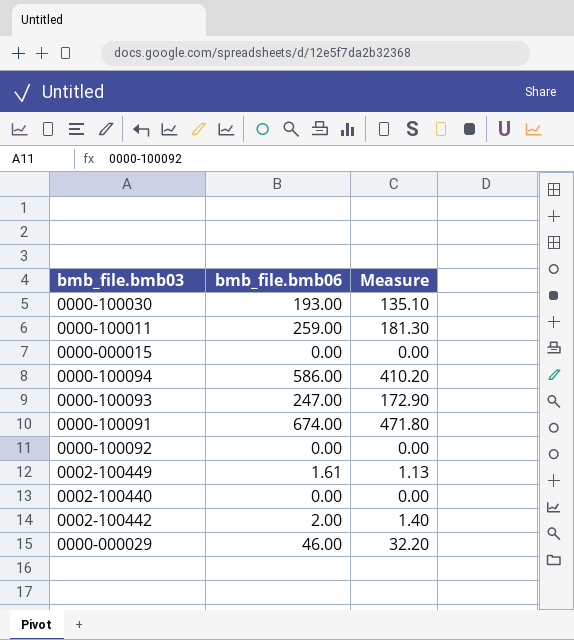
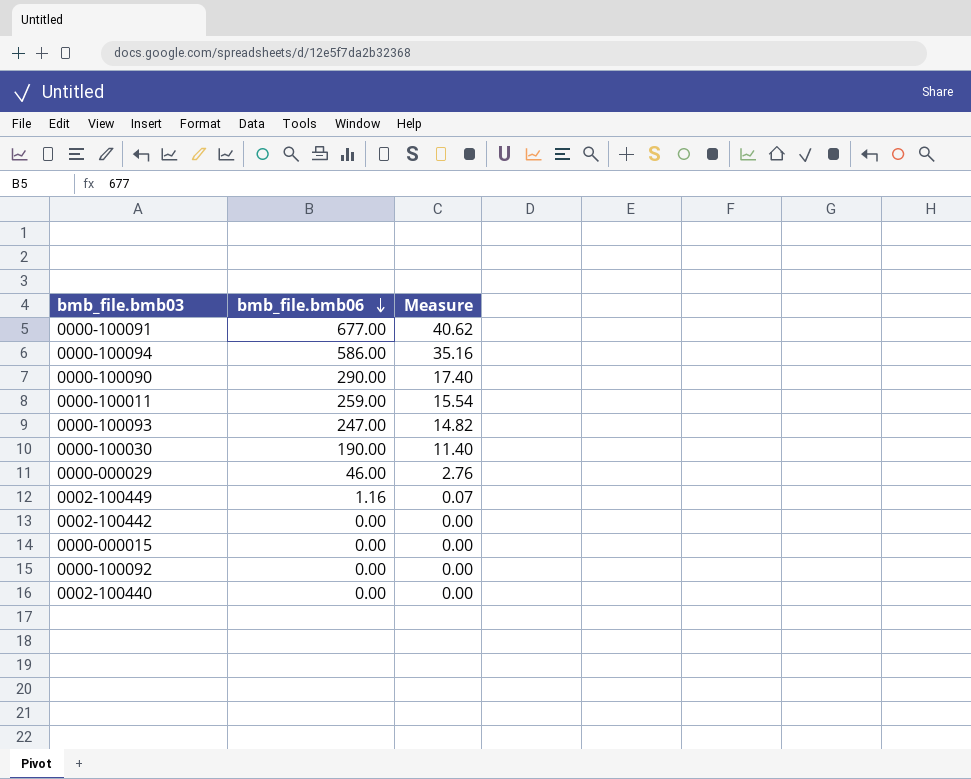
row order: none -> bmb_file.bmb06 descending
column Measure | formula: [bmb_file.bmb06] * 0.7 -> [bmb_file.bmb06] * 0.06
0000-100091 | bmb_file.bmb06: 674.00 -> 677.00
row 0000-100090: none -> 290.00 | 17.40
0000-100030 | bmb_file.bmb06: 193.00 -> 190.00
0002-100449 | bmb_file.bmb06: 1.61 -> 1.16
0002-100442 | bmb_file.bmb06: 2.00 -> 0.00

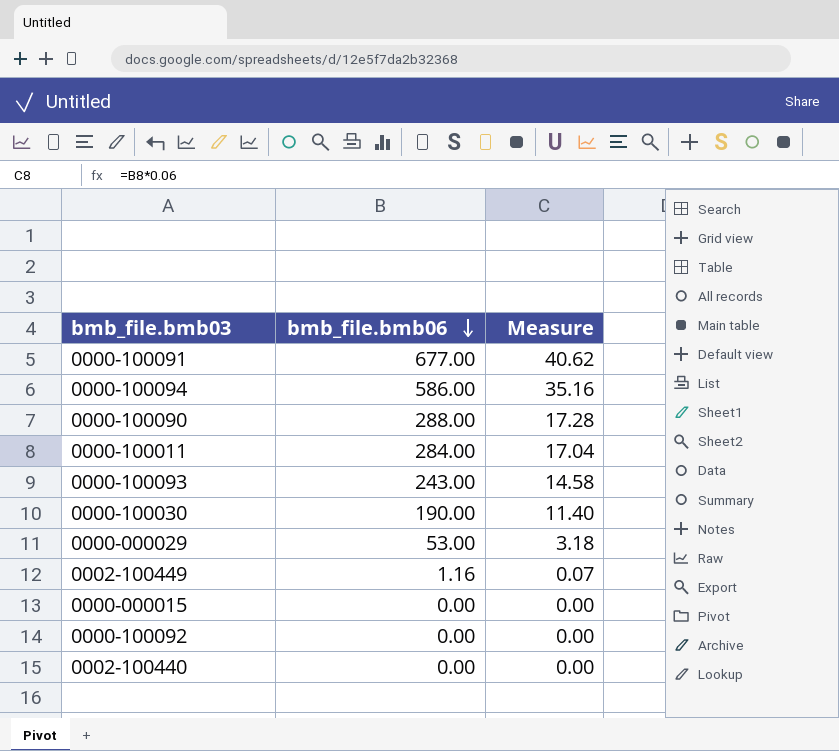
row 0002-100442: 0.00 | 0.00 -> none
0000-100090 | bmb_file.bmb06: 290.00 -> 288.00
0000-100090 | Measure: 17.40 -> 17.28
0000-100011 | bmb_file.bmb06: 259.00 -> 284.00
0000-100011 | Measure: 15.54 -> 17.04
0000-100093 | bmb_file.bmb06: 247.00 -> 243.00
0000-100093 | Measure: 14.82 -> 14.58
0000-000029 | bmb_file.bmb06: 46.00 -> 53.00
0000-000029 | Measure: 2.76 -> 3.18

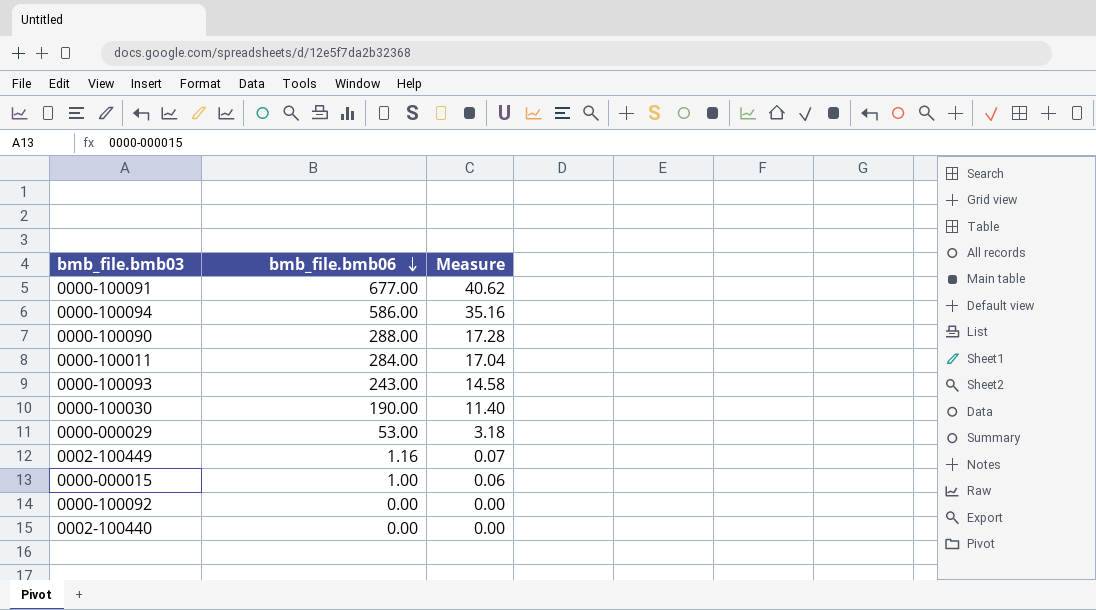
0000-000015 | bmb_file.bmb06: 0.00 -> 1.00
0000-000015 | Measure: 0.00 -> 0.06

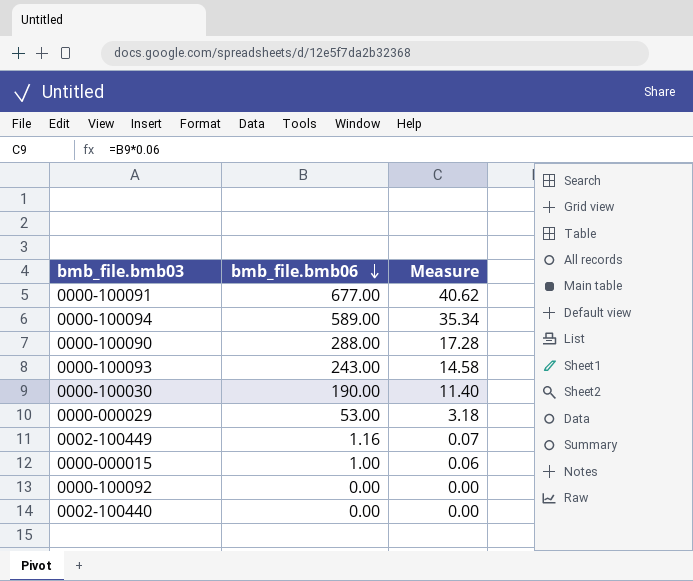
row 0000-100011: 284.00 | 17.04 -> none
0000-100094 | bmb_file.bmb06: 586.00 -> 589.00
0000-100094 | Measure: 35.16 -> 35.34

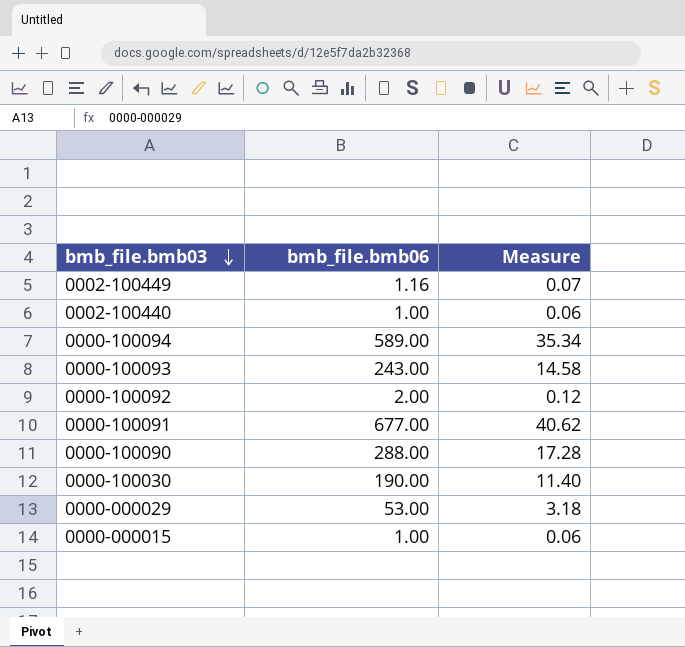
row order: bmb_file.bmb06 descending -> bmb_file.bmb03 descending
0002-100440 | bmb_file.bmb06: 0.00 -> 1.00
0002-100440 | Measure: 0.00 -> 0.06
0000-100092 | bmb_file.bmb06: 0.00 -> 2.00
0000-100092 | Measure: 0.00 -> 0.12

